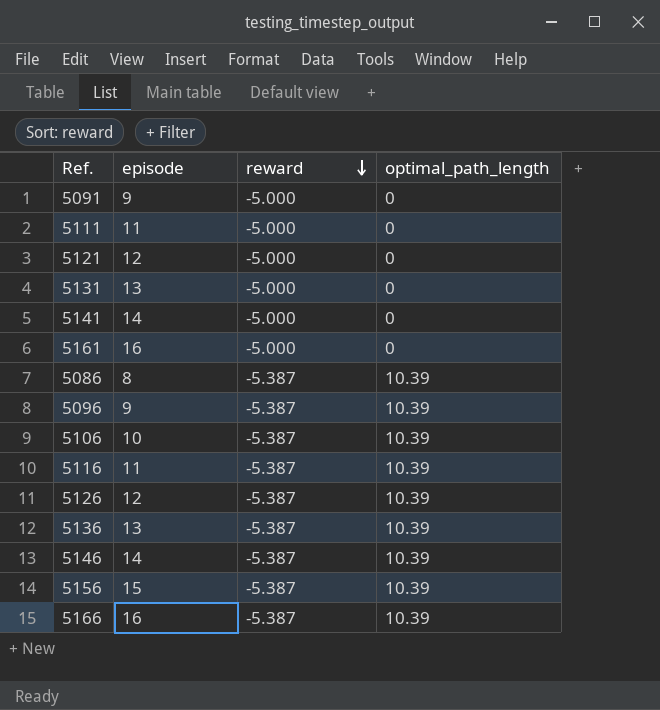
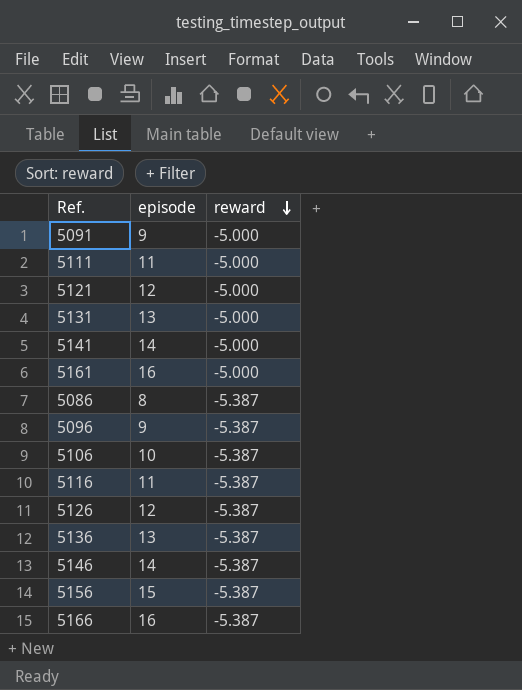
column optimal_path_length | position: 4 -> none

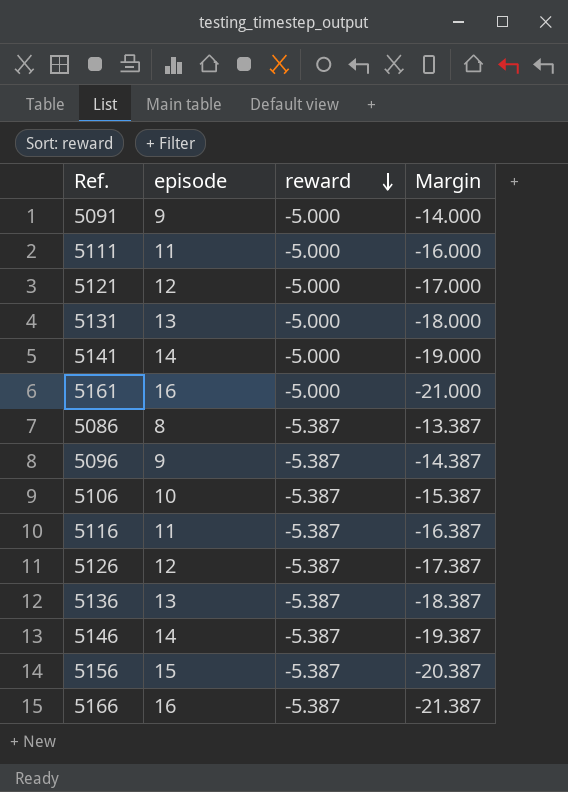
column Margin | formula: none -> [reward] - [episode]

